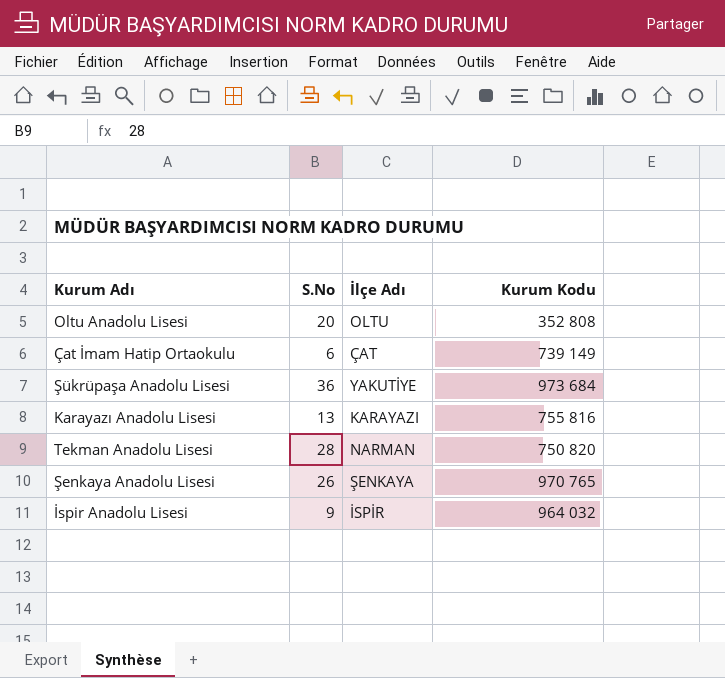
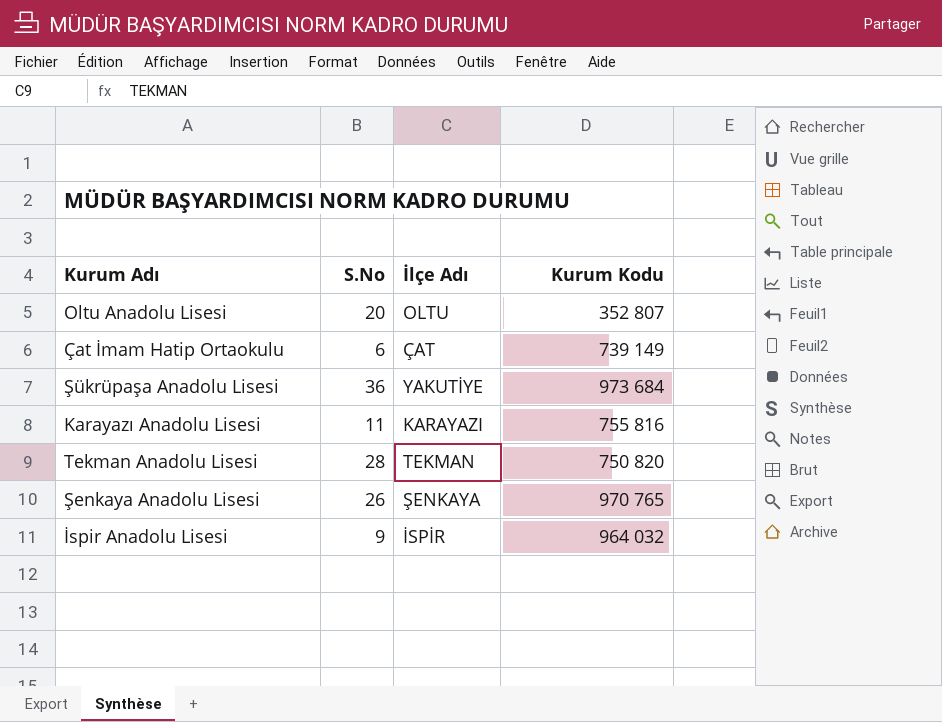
Oltu Anadolu Lisesi | Kurum Kodu: 352 808 -> 352 807
Karayazı Anadolu Lisesi | S.No: 13 -> 11
Tekman Anadolu Lisesi | İlçe Adı: NARMAN -> TEKMAN

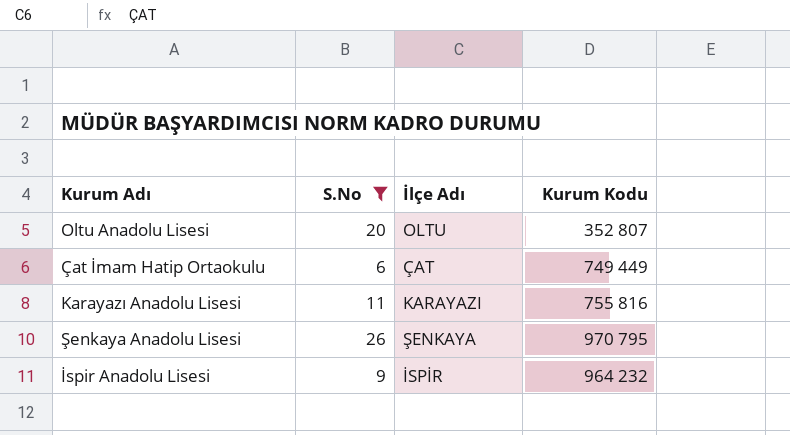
filter: none -> S.No <= 26
Çat İmam Hatip Ortaokulu | Kurum Kodu: 739 149 -> 749 449
Şenkaya Anadolu Lisesi | Kurum Kodu: 970 765 -> 970 795
İspir Anadolu Lisesi | Kurum Kodu: 964 032 -> 964 232

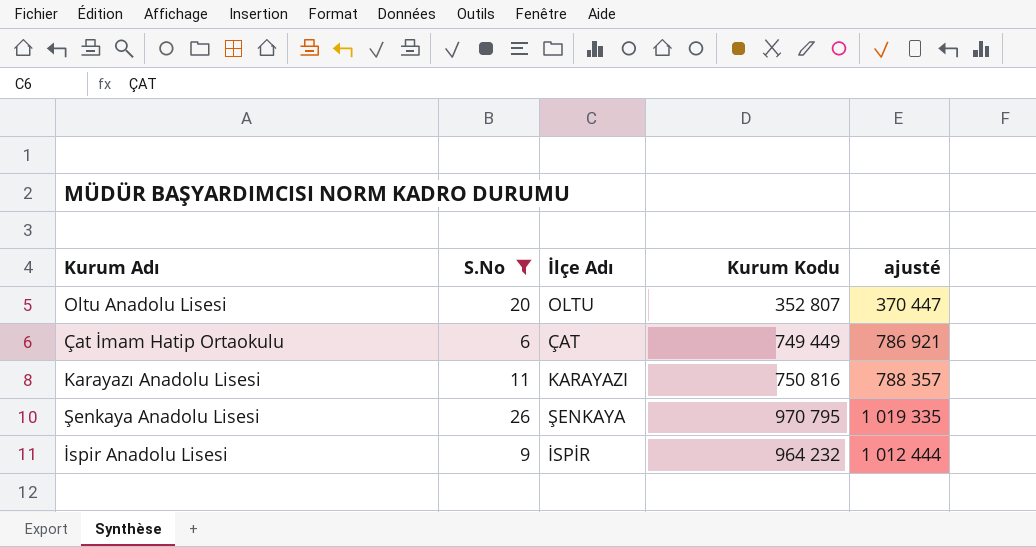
column ajusté | formula: none -> [Kurum Kodu] * 1,05
Karayazı Anadolu Lisesi | Kurum Kodu: 755 816 -> 750 816

